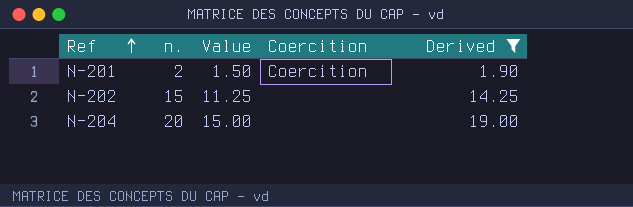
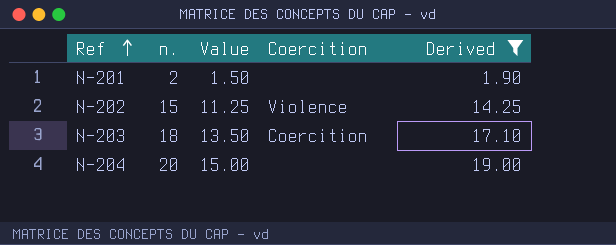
N-201 | Coercition: Coercition -> none
N-202 | Coercition: none -> Violence
row N-203: none -> 18 | 13.50 | Coercition | 17.10

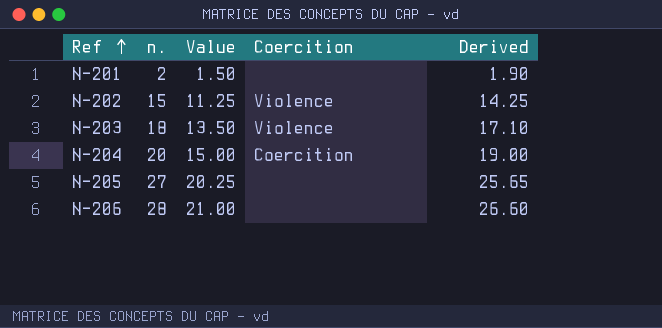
filter: Derived <= 19.00 -> none
N-203 | Coercition: Coercition -> Violence
N-204 | Coercition: none -> Coercition

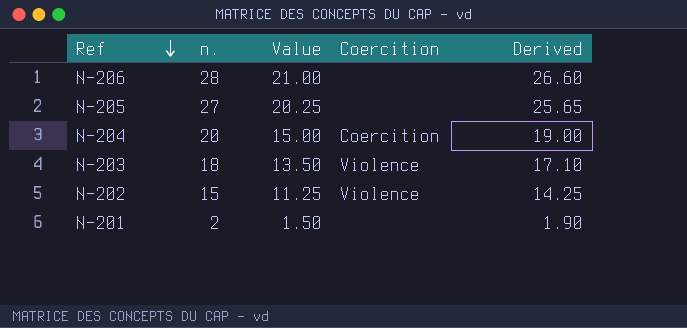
row order: Ref ascending -> Ref descending

